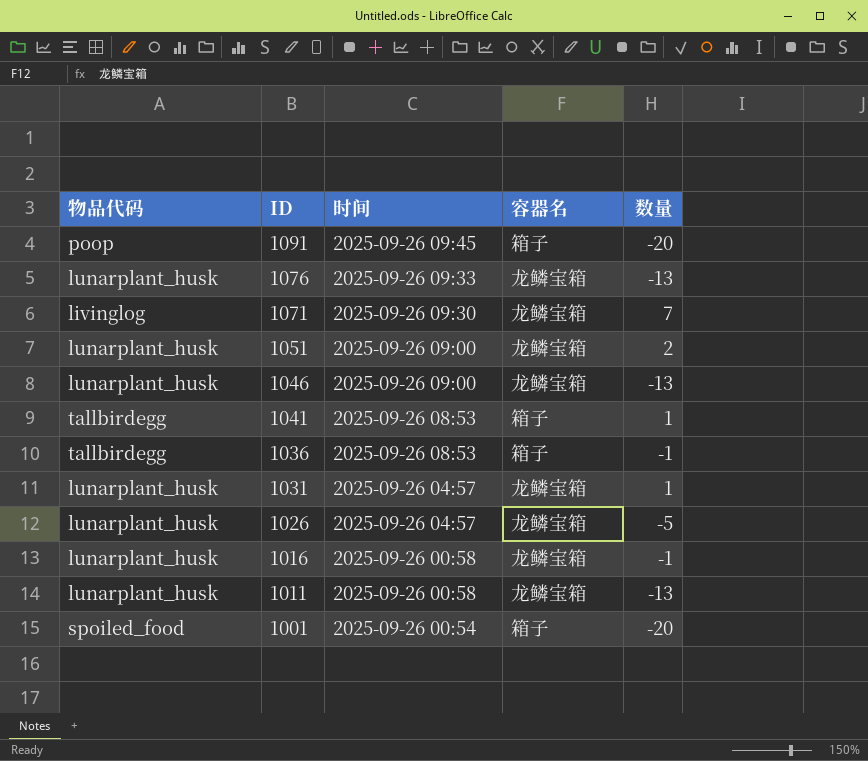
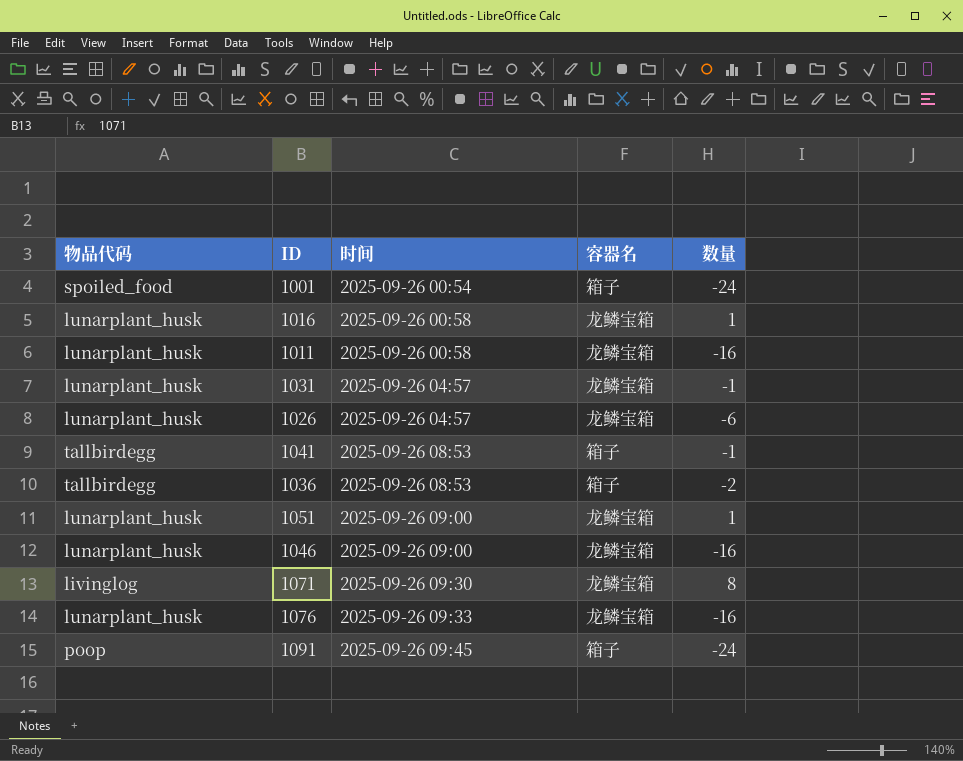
row order: ID descending -> 时间 ascending
1001 | 数量: -20 -> -24
1016 | 数量: -1 -> 1
1011 | 数量: -13 -> -16
1031 | 数量: 1 -> -1
1026 | 数量: -5 -> -6
1041 | 数量: 1 -> -1
1036 | 数量: -1 -> -2
1051 | 数量: 2 -> 1
1046 | 数量: -13 -> -16
1071 | 数量: 7 -> 8
1076 | 数量: -13 -> -16
1091 | 数量: -20 -> -24

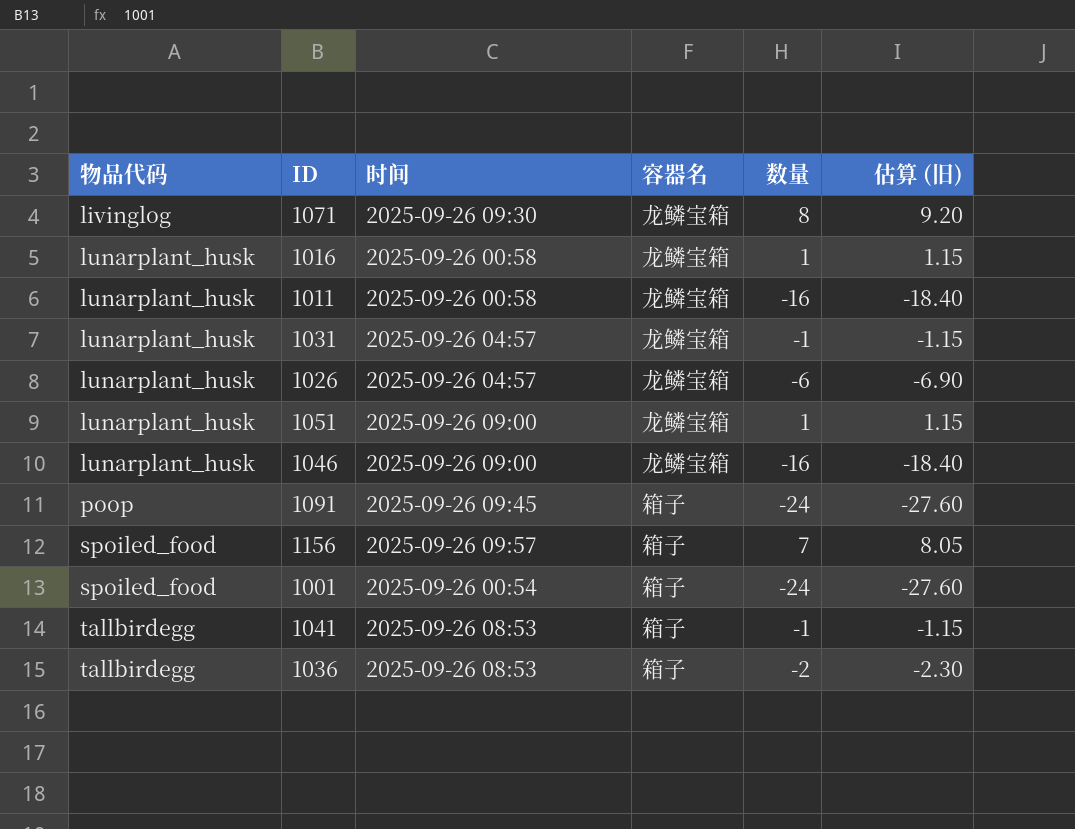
row order: 时间 ascending -> 物品代码 ascending
column 估算 (旧) | formula: none -> [数量] * 1.15
row 1076: lunarplant_husk | 2025-09-26 09:33 | 龙鳞宝箱 | -16 -> none
row 1156: none -> spoiled_food | 2025-09-26 09:57 | 箱子 | 7 | 8.05

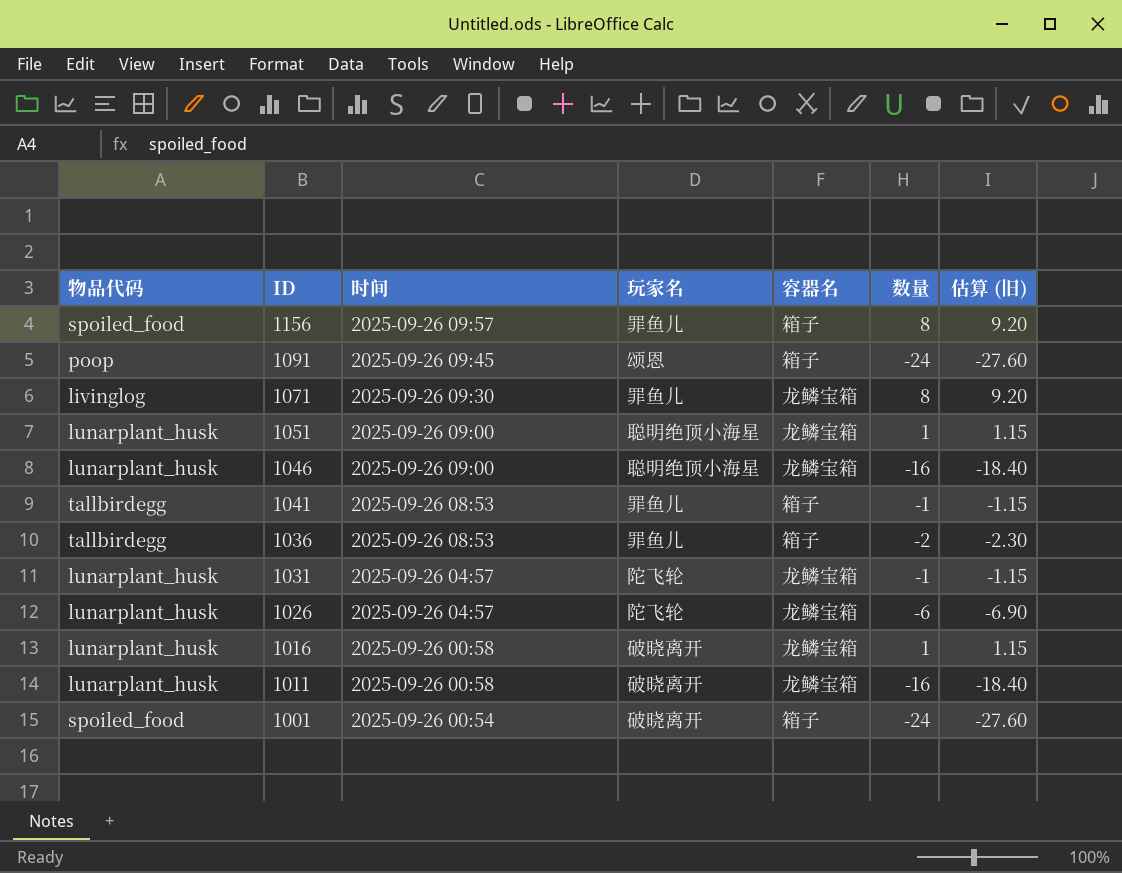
row order: 物品代码 ascending -> ID descending
column 玩家名 | position: none -> 4
1156 | 数量: 7 -> 8
1156 | 估算 (旧): 8.05 -> 9.20

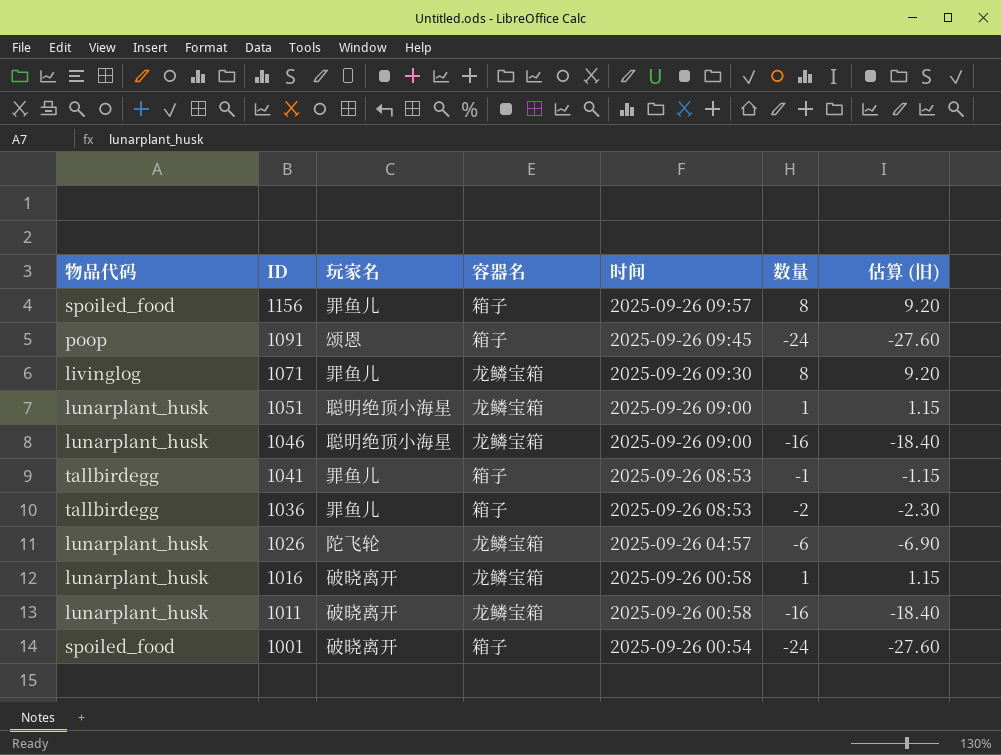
column 时间 | position: 3 -> 5
row 1031: lunarplant_husk | 2025-09-26 04:57 | 陀飞轮 | 龙鳞宝箱 | -1 | -1.15 -> none

